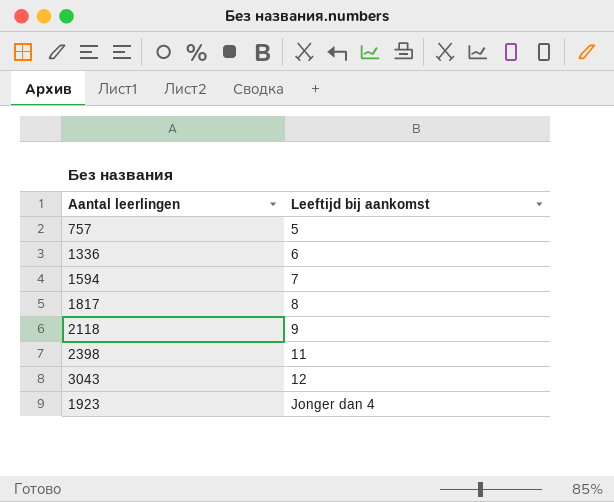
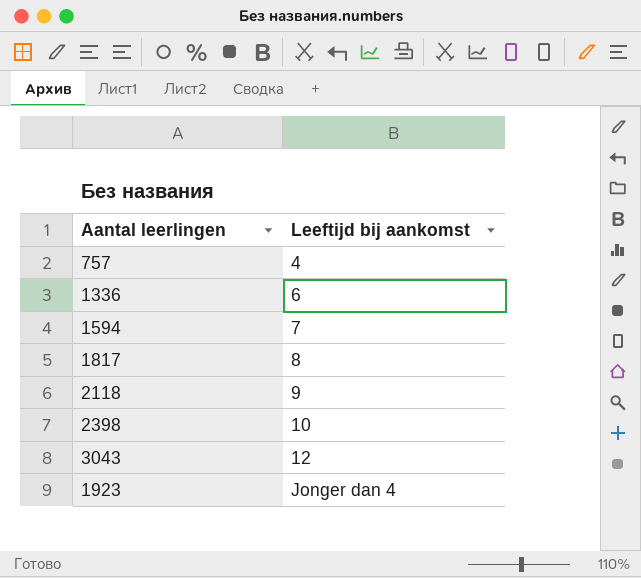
757 | Leeftijd bij aankomst: 5 -> 4
2398 | Leeftijd bij aankomst: 11 -> 10

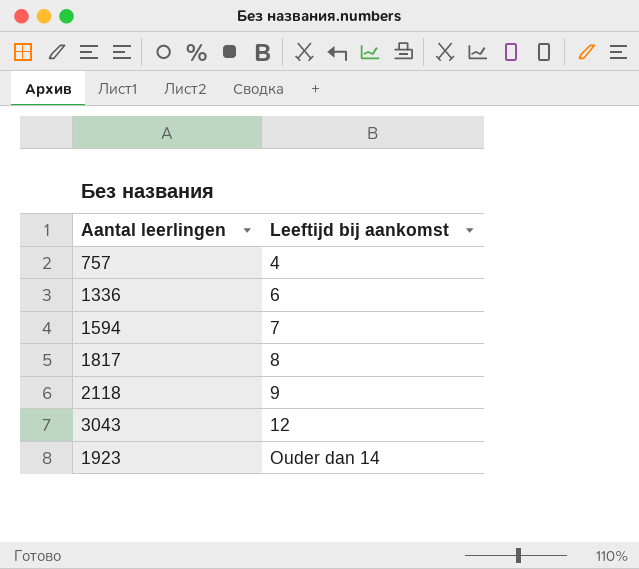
row 2398: 10 -> none
1923 | Leeftijd bij aankomst: Jonger dan 4 -> Ouder dan 14

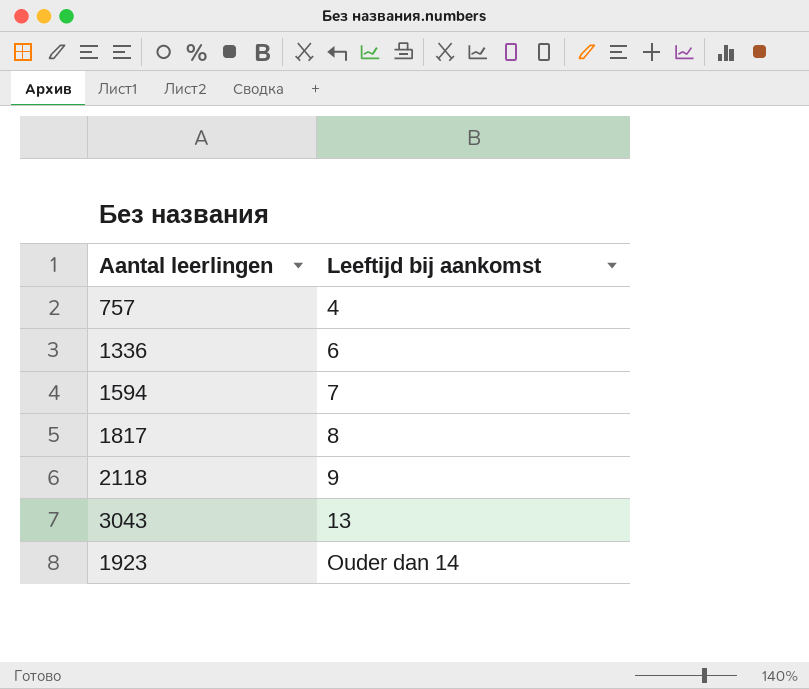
3043 | Leeftijd bij aankomst: 12 -> 13

